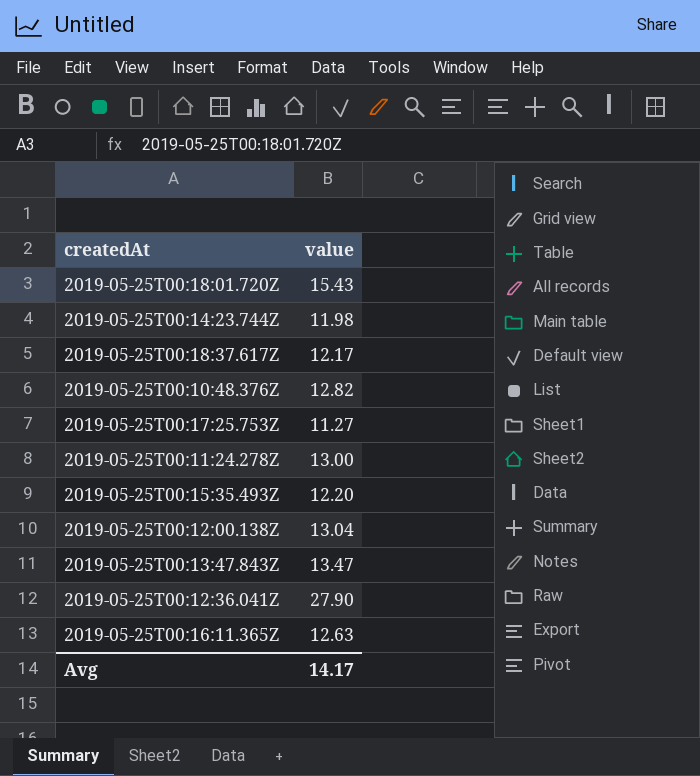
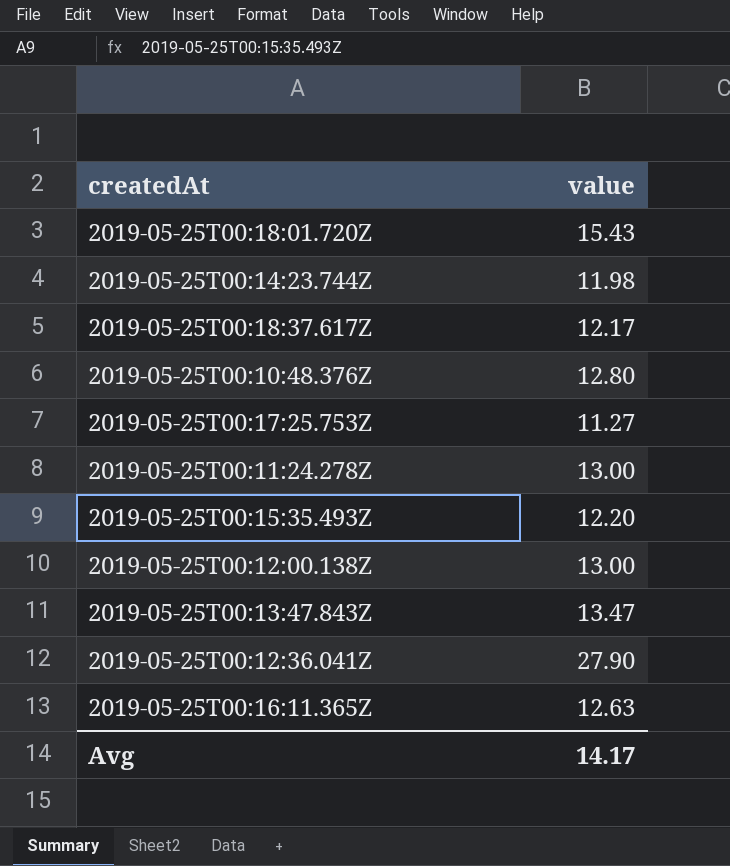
2019-05-25T00:10:48.376Z | value: 12.82 -> 12.80
2019-05-25T00:12:00.138Z | value: 13.04 -> 13.00

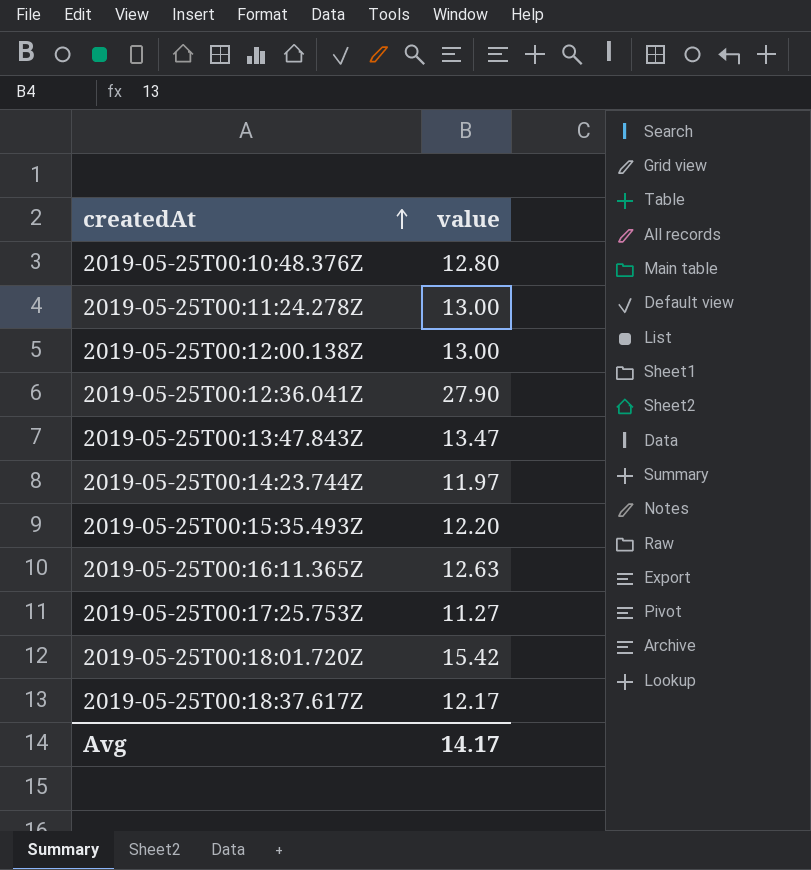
row order: none -> createdAt ascending
2019-05-25T00:14:23.744Z | value: 11.98 -> 11.97
2019-05-25T00:18:01.720Z | value: 15.43 -> 15.42

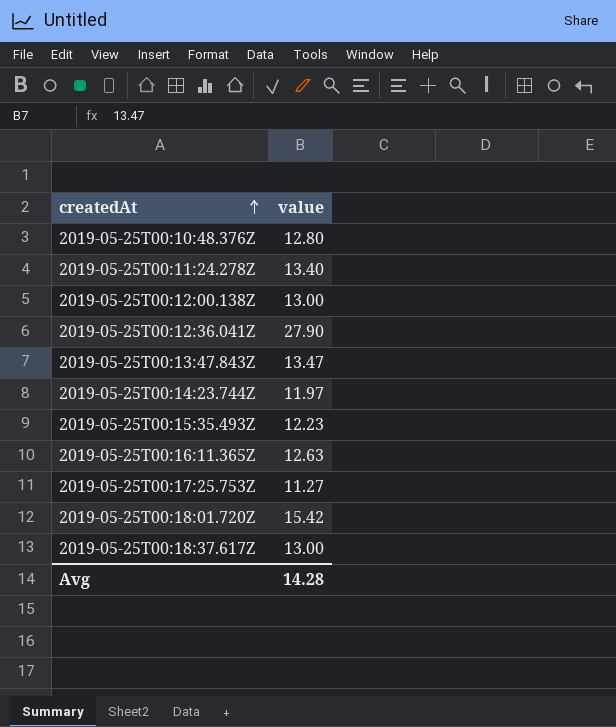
2019-05-25T00:11:24.278Z | value: 13.00 -> 13.40
2019-05-25T00:15:35.493Z | value: 12.20 -> 12.23
2019-05-25T00:18:37.617Z | value: 12.17 -> 13.00
Avg | value: 14.17 -> 14.28

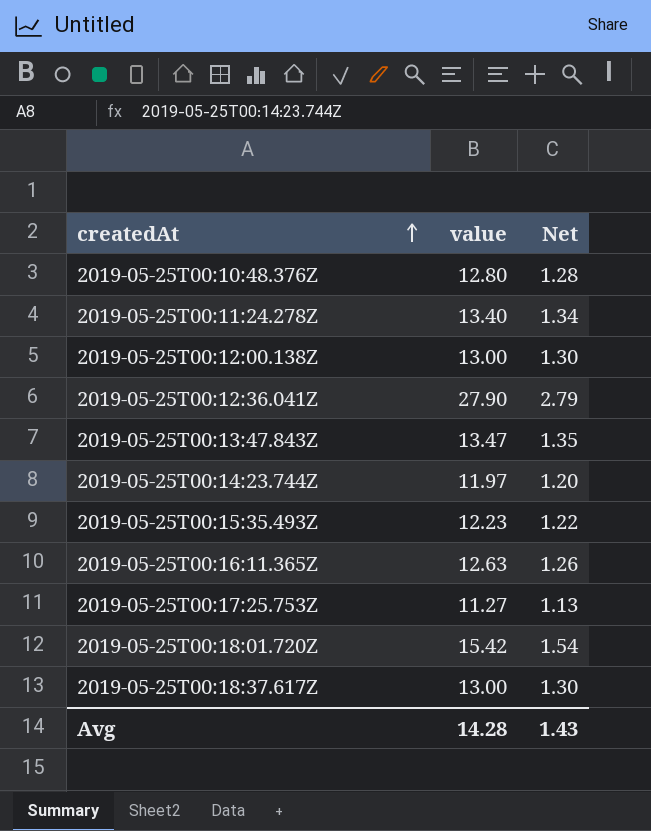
column Net | formula: none -> [value] * 0.1

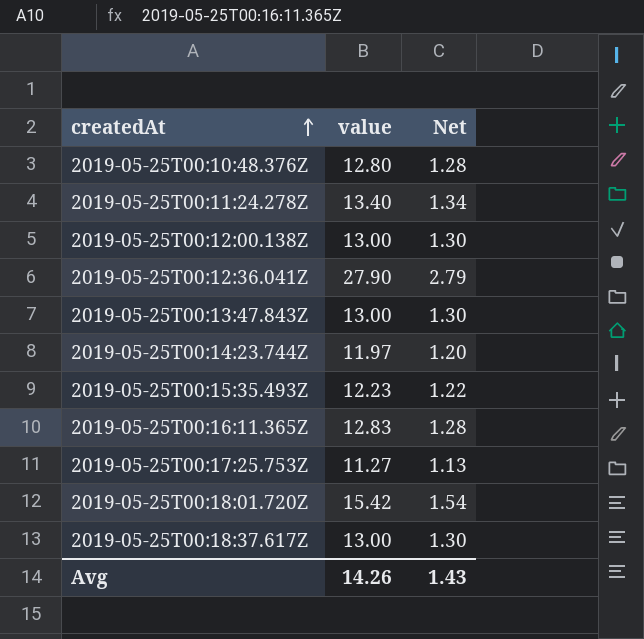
2019-05-25T00:13:47.843Z | value: 13.47 -> 13.00
2019-05-25T00:13:47.843Z | Net: 1.35 -> 1.30
2019-05-25T00:16:11.365Z | value: 12.63 -> 12.83
2019-05-25T00:16:11.365Z | Net: 1.26 -> 1.28
Avg | value: 14.28 -> 14.26

